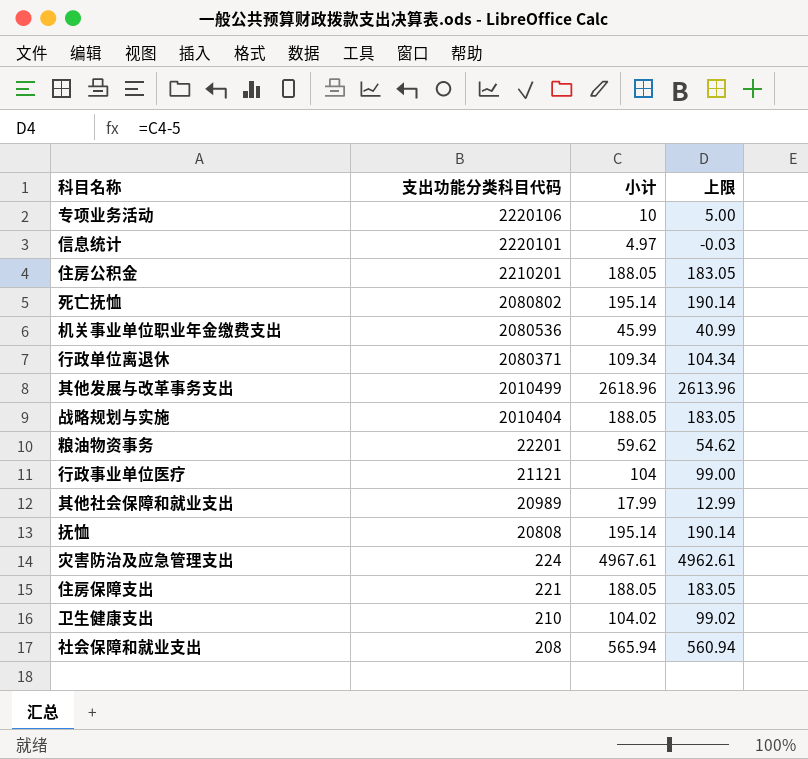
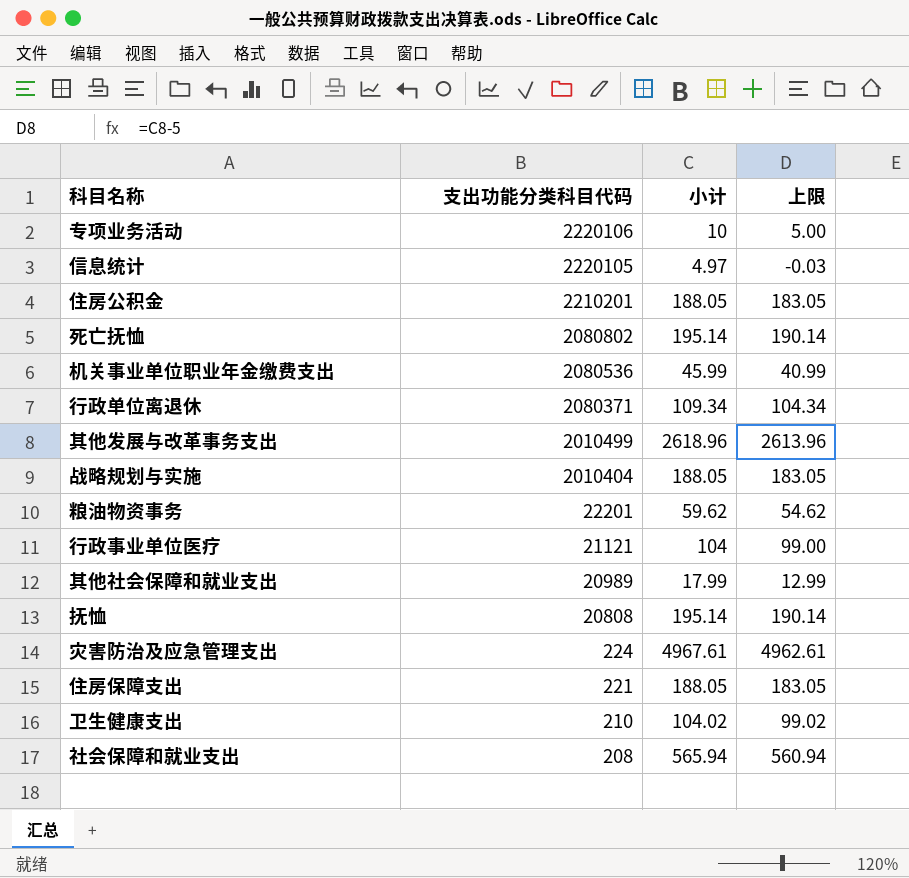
信息统计 | 支出功能分类科目代码: 2220101 -> 2220105

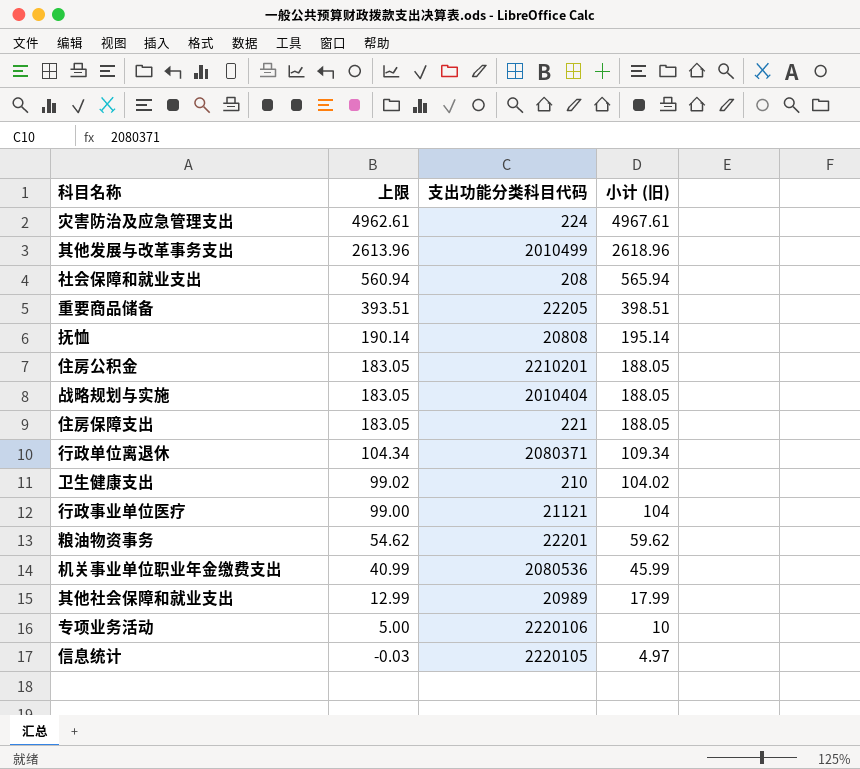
row order: 支出功能分类科目代码 descending -> 上限 descending
column 上限 | position: 4 -> 2
column name: 小计 -> 小计 (旧)
row 死亡抚恤: 2080802 | 195.14 | 190.14 -> none
row 重要商品储备: none -> 393.51 | 22205 | 398.51

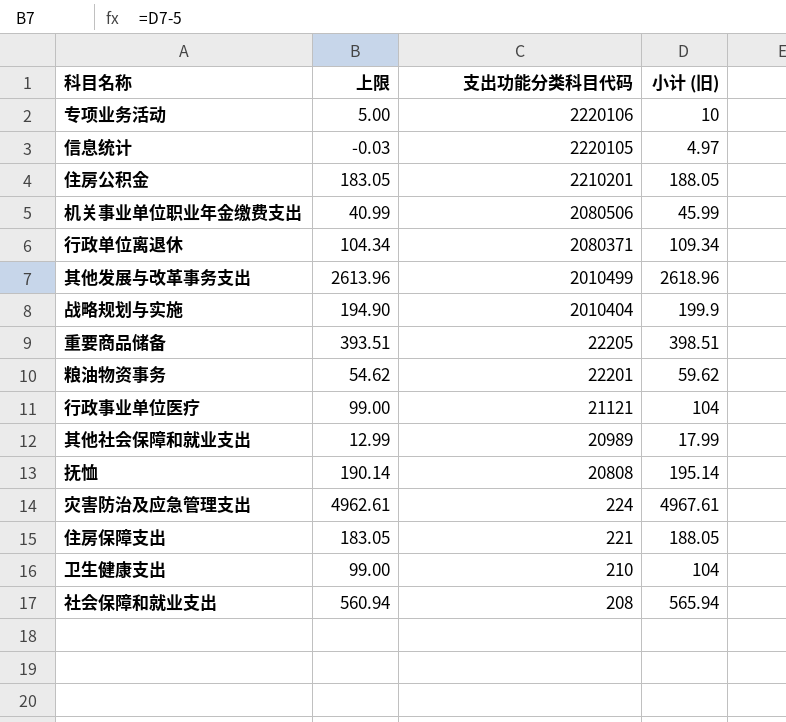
row order: 上限 descending -> 支出功能分类科目代码 descending
机关事业单位职业年金缴费支出 | 支出功能分类科目代码: 2080536 -> 2080506
战略规划与实施 | 上限: 183.05 -> 194.90
战略规划与实施 | 小计 (旧): 188.05 -> 199.9
卫生健康支出 | 上限: 99.02 -> 99.00
卫生健康支出 | 小计 (旧): 104.02 -> 104

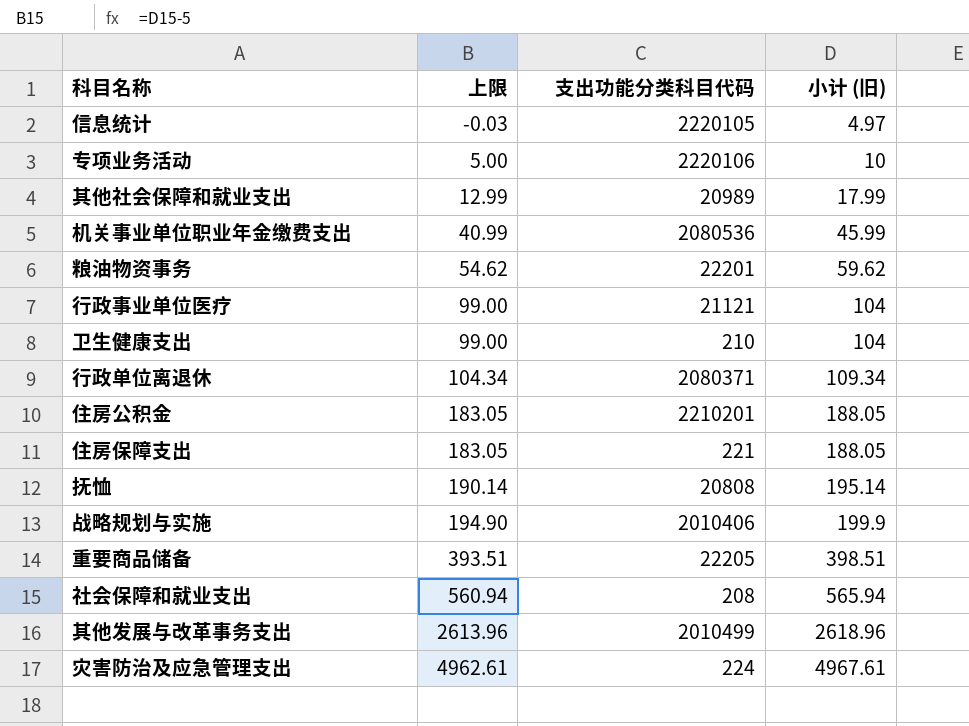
row order: 支出功能分类科目代码 descending -> 上限 ascending
机关事业单位职业年金缴费支出 | 支出功能分类科目代码: 2080506 -> 2080536
战略规划与实施 | 支出功能分类科目代码: 2010404 -> 2010406

